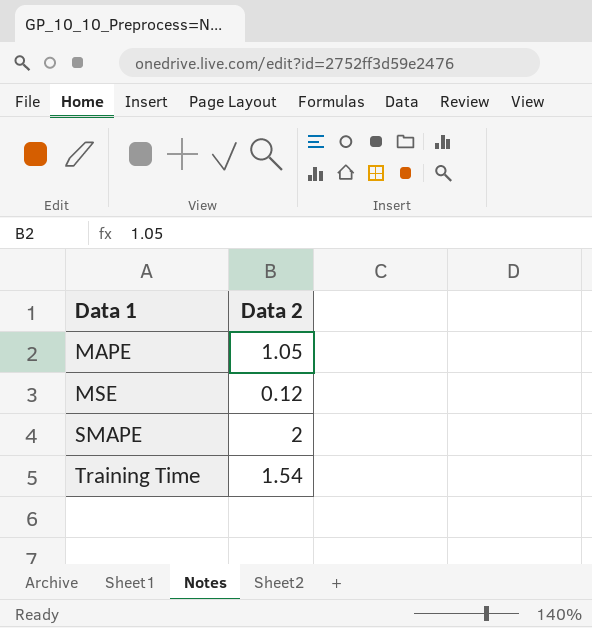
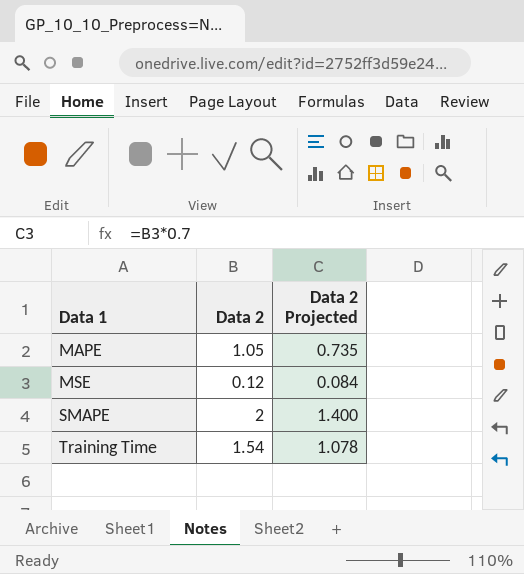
column Data 2 Projected | formula: none -> [Data 2] * 0.7

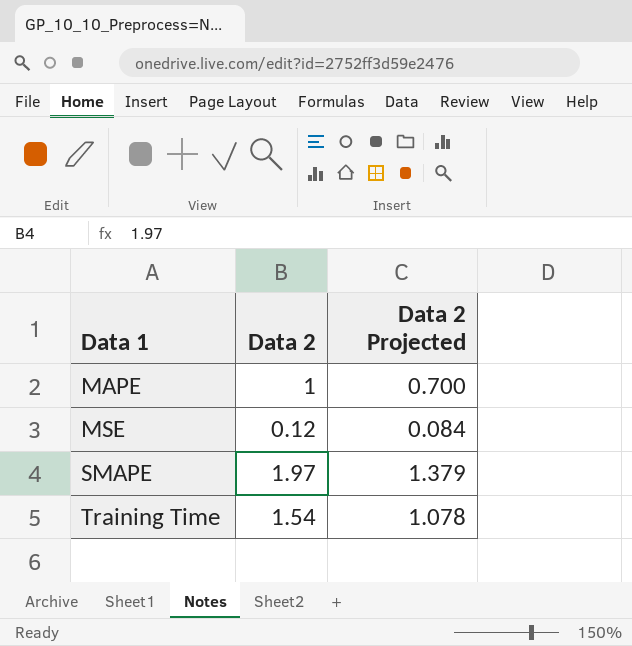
MAPE | Data 2: 1.05 -> 1
MAPE | Data 2 Projected: 0.735 -> 0.700
SMAPE | Data 2: 2 -> 1.97
SMAPE | Data 2 Projected: 1.400 -> 1.379

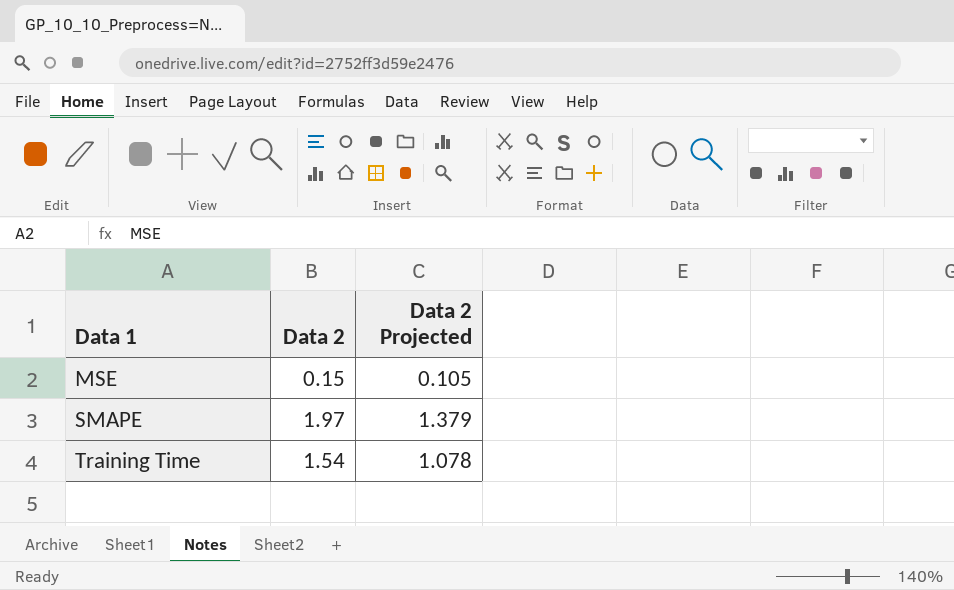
row MAPE: 1 | 0.700 -> none
MSE | Data 2: 0.12 -> 0.15
MSE | Data 2 Projected: 0.084 -> 0.105

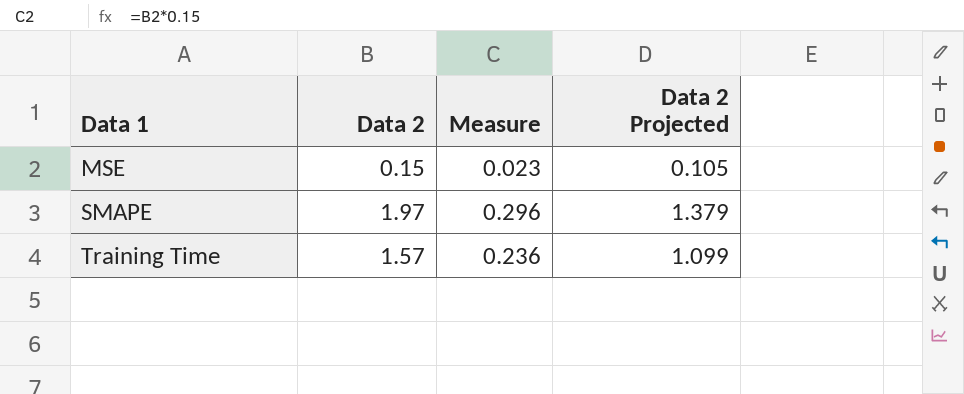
column Measure | formula: none -> [Data 2] * 0.15
Training Time | Data 2: 1.54 -> 1.57
Training Time | Data 2 Projected: 1.078 -> 1.099

